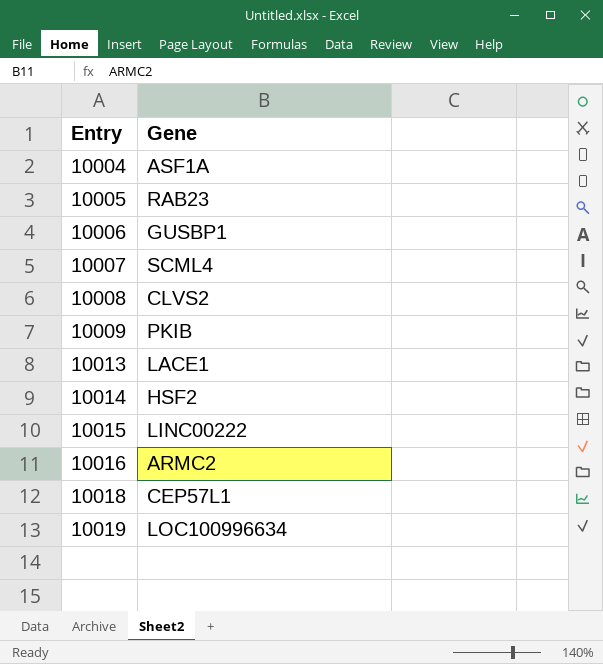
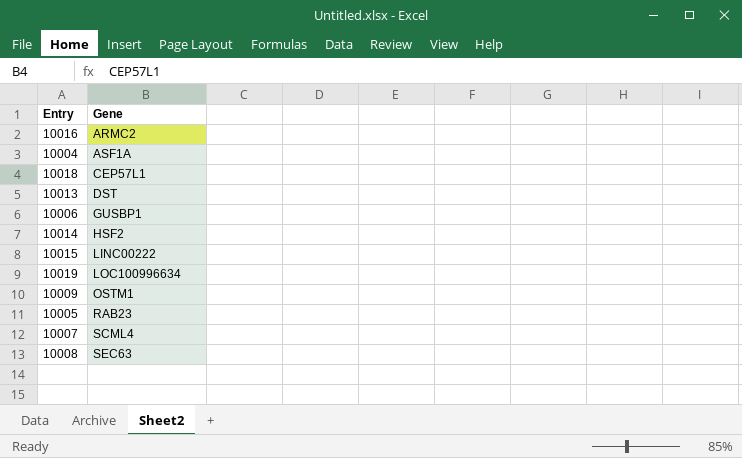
row order: Entry ascending -> Gene ascending
10013 | Gene: LACE1 -> DST
10009 | Gene: PKIB -> OSTM1
10008 | Gene: CLVS2 -> SEC63

